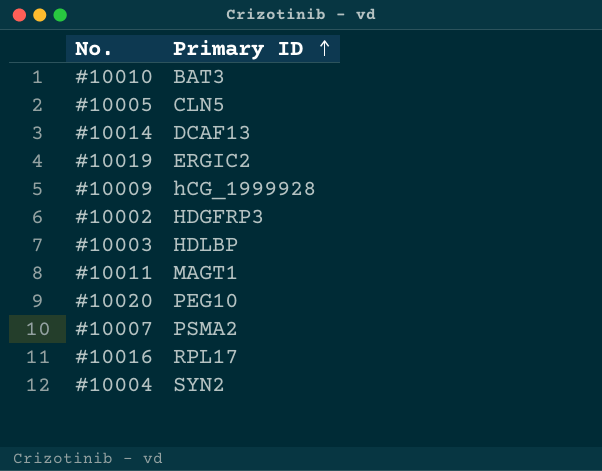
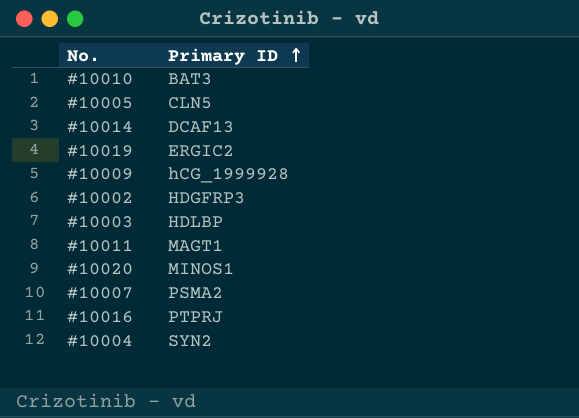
#10020 | Primary ID: PEG10 -> MINOS1
#10016 | Primary ID: RPL17 -> PTPRJ

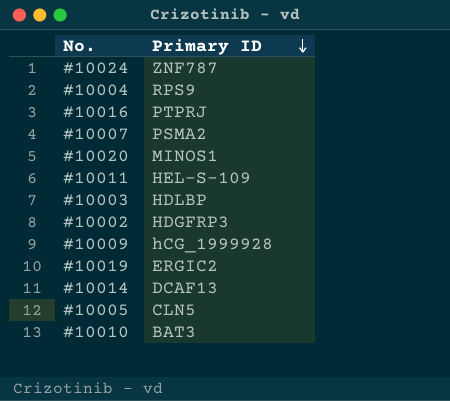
row order: Primary ID ascending -> Primary ID descending
row #10024: none -> ZNF787
#10004 | Primary ID: SYN2 -> RPS9
#10011 | Primary ID: MAGT1 -> HEL-S-109

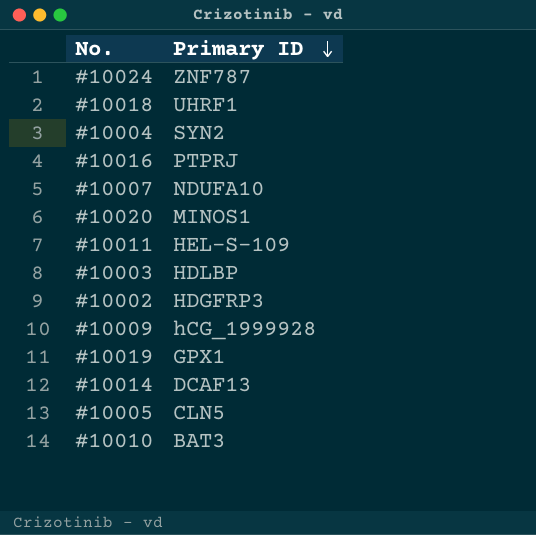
row #10018: none -> UHRF1
#10004 | Primary ID: RPS9 -> SYN2
#10007 | Primary ID: PSMA2 -> NDUFA10
#10019 | Primary ID: ERGIC2 -> GPX1

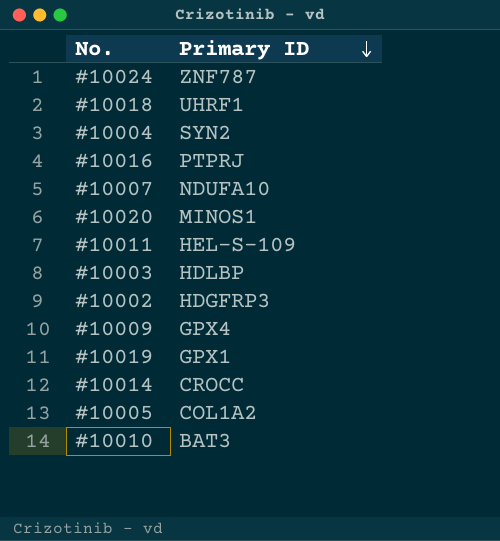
#10009 | Primary ID: hCG_1999928 -> GPX4
#10014 | Primary ID: DCAF13 -> CROCC
#10005 | Primary ID: CLN5 -> COL1A2

